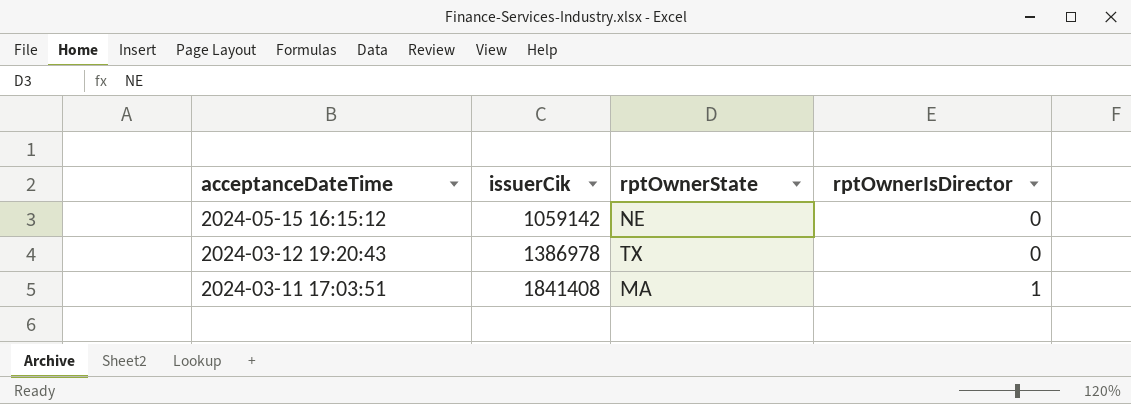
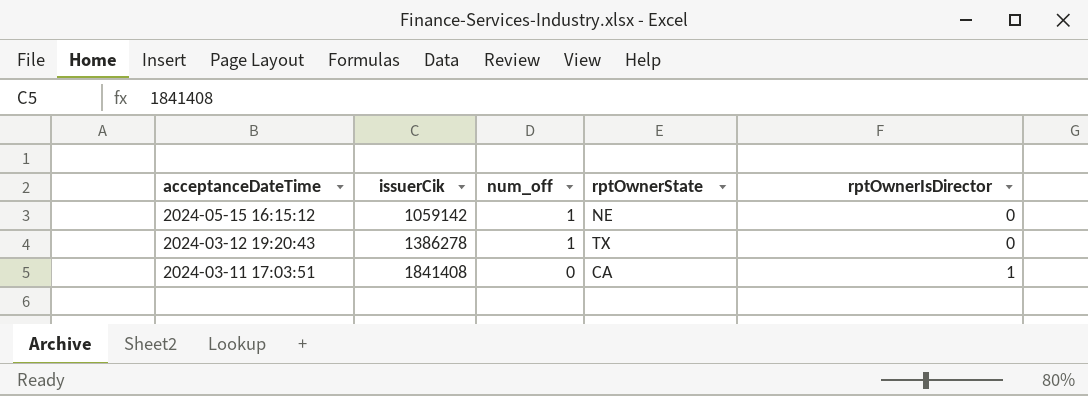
column num_off | position: none -> 3
2024-03-12 19:20:43 | issuerCik: 1386978 -> 1386278
2024-03-11 17:03:51 | rptOwnerState: MA -> CA

